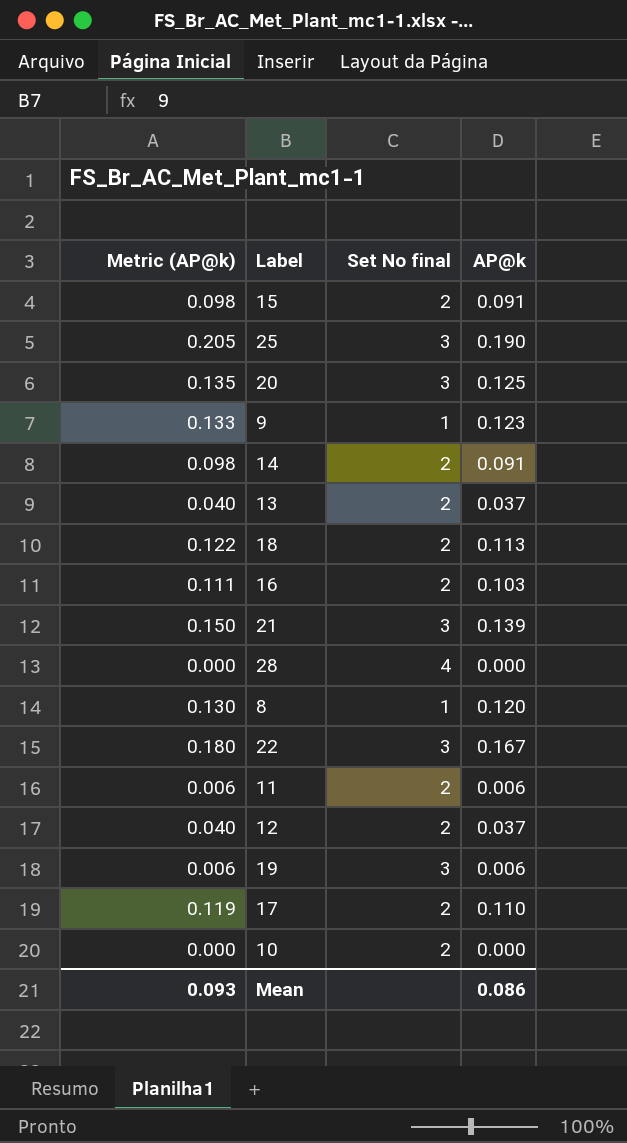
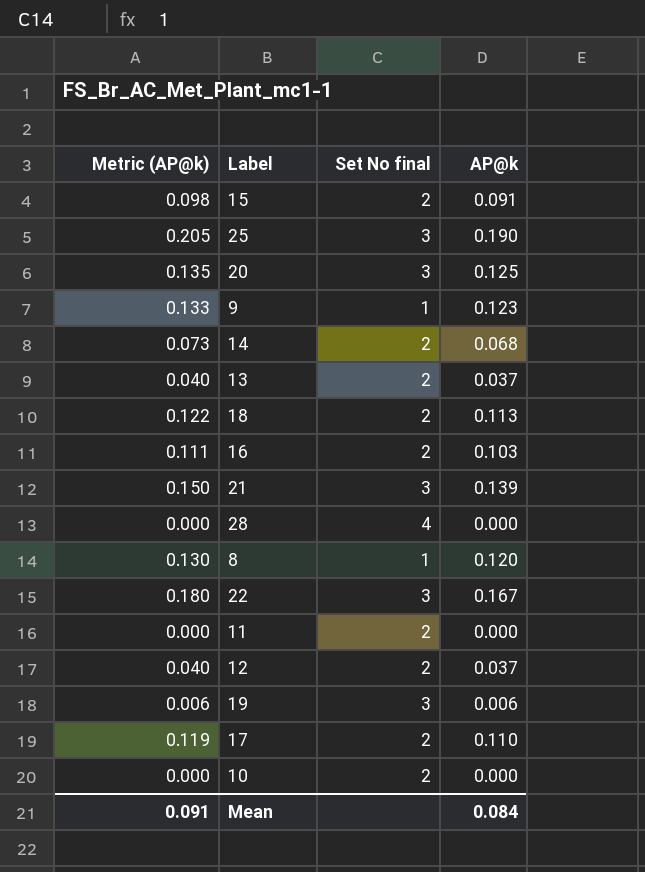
14 | Metric (AP@k): 0.098 -> 0.073
14 | AP@k: 0.091 -> 0.068
11 | Metric (AP@k): 0.006 -> 0.000
11 | AP@k: 0.006 -> 0.000
Mean | Metric (AP@k): 0.093 -> 0.091
Mean | AP@k: 0.086 -> 0.084

